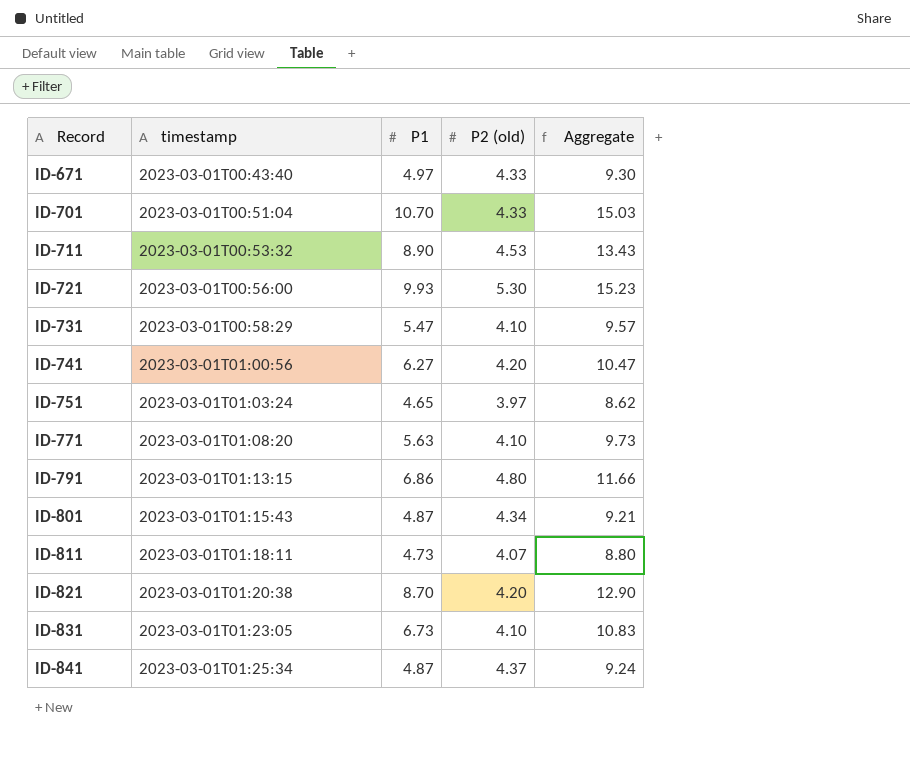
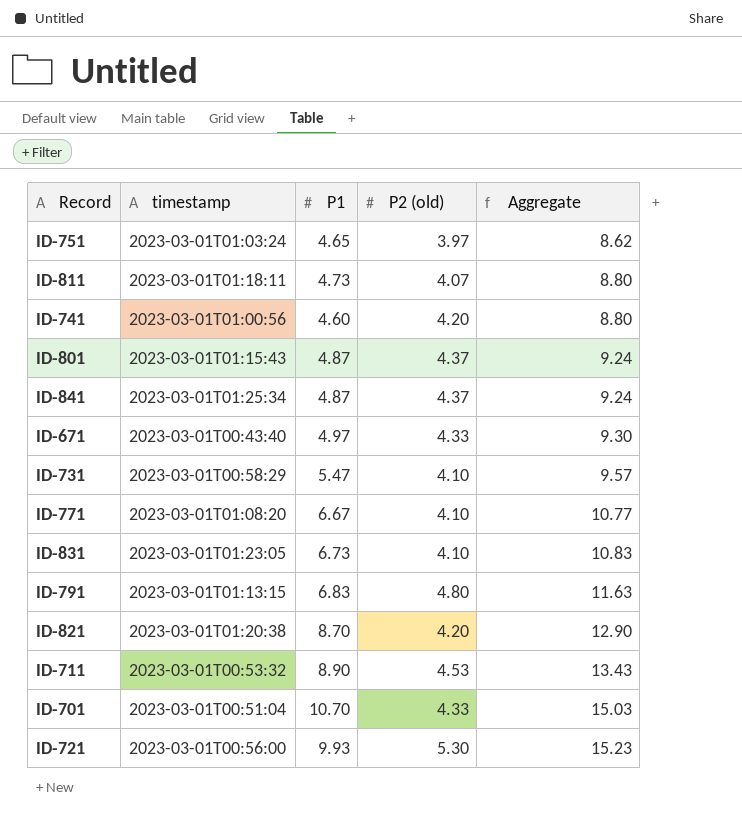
row order: Record ascending -> Aggregate ascending
ID-741 | P1: 6.27 -> 4.60
ID-741 | Aggregate: 10.47 -> 8.80
ID-801 | P2 (old): 4.34 -> 4.37
ID-801 | Aggregate: 9.21 -> 9.24
ID-771 | P1: 5.63 -> 6.67
ID-771 | Aggregate: 9.73 -> 10.77
ID-791 | P1: 6.86 -> 6.83
ID-791 | Aggregate: 11.66 -> 11.63

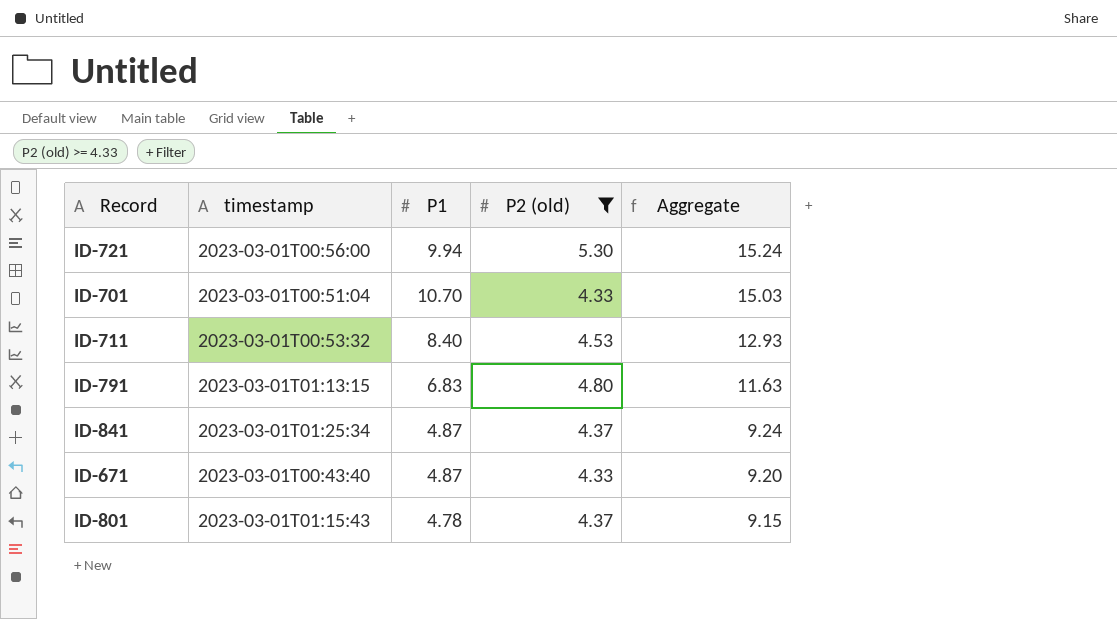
filter: none -> P2 (old) >= 4.33
row order: Aggregate ascending -> Aggregate descending
ID-721 | P1: 9.93 -> 9.94
ID-721 | Aggregate: 15.23 -> 15.24
ID-711 | P1: 8.90 -> 8.40
ID-711 | Aggregate: 13.43 -> 12.93
ID-671 | P1: 4.97 -> 4.87
ID-671 | Aggregate: 9.30 -> 9.20
ID-801 | P1: 4.87 -> 4.78
ID-801 | Aggregate: 9.24 -> 9.15

